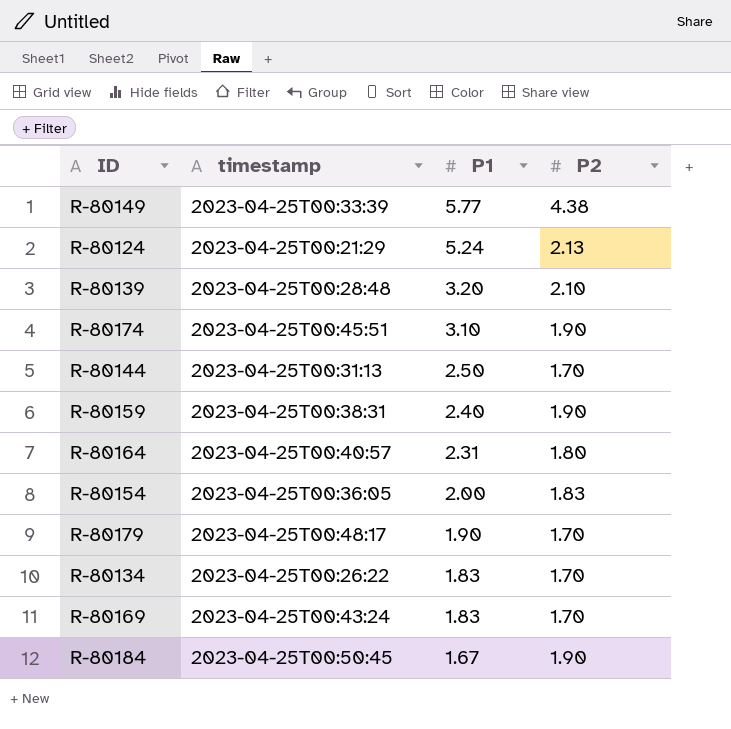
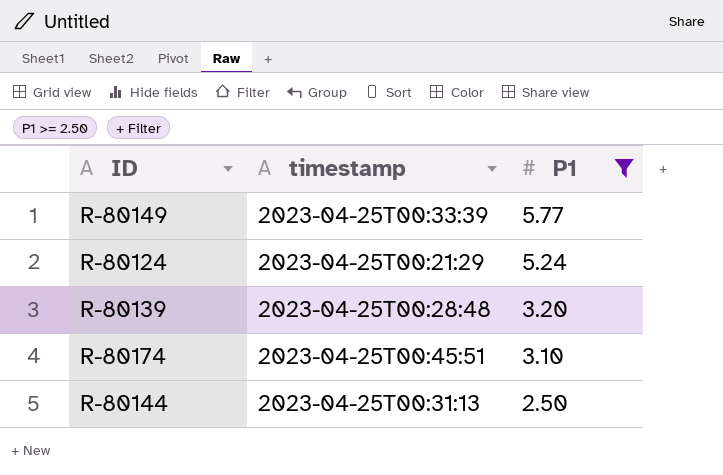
filter: none -> P1 >= 2.50
column P2 | position: 4 -> none

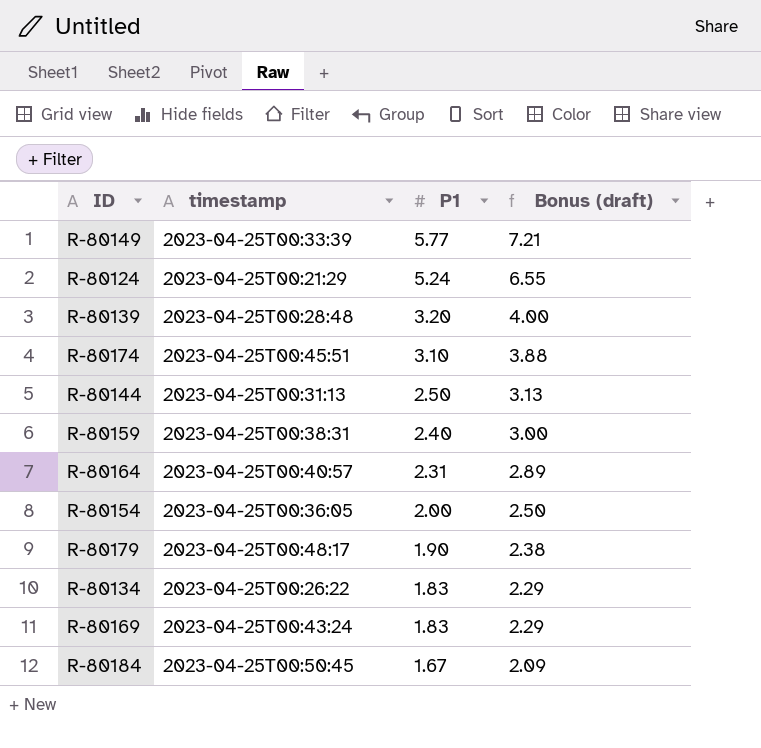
filter: P1 >= 2.50 -> none
column Bonus (draft) | formula: none -> [P1] * 1.25

